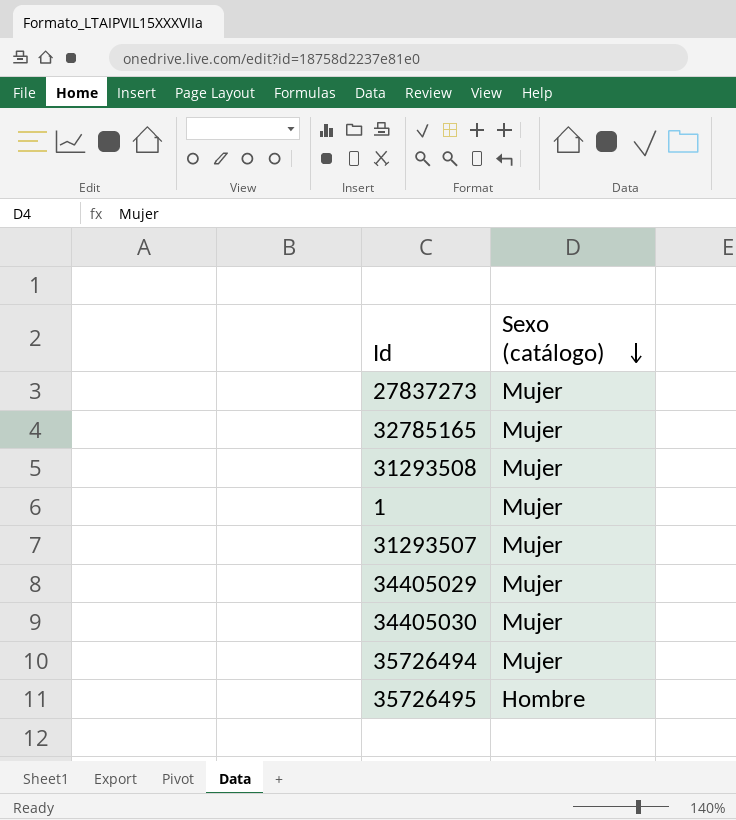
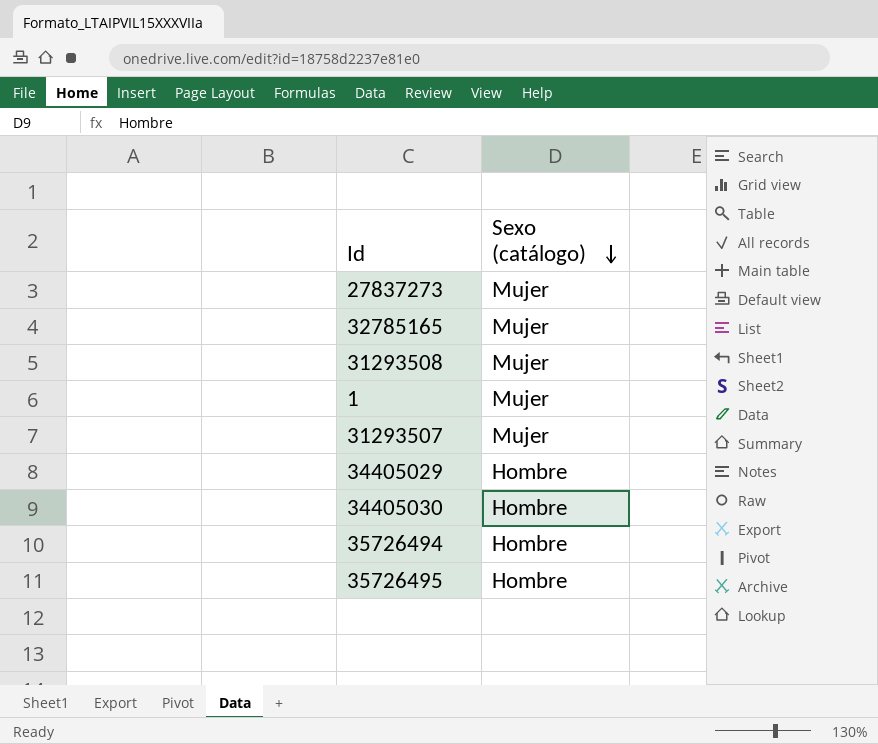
34405029 | Sexo (catálogo): Mujer -> Hombre
34405030 | Sexo (catálogo): Mujer -> Hombre
35726494 | Sexo (catálogo): Mujer -> Hombre

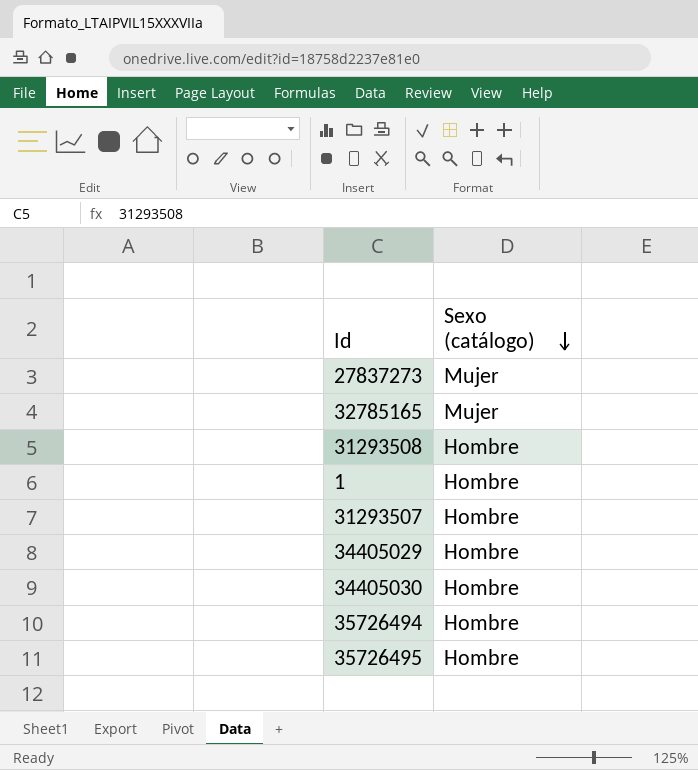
31293508 | Sexo (catálogo): Mujer -> Hombre
1 | Sexo (catálogo): Mujer -> Hombre
31293507 | Sexo (catálogo): Mujer -> Hombre

